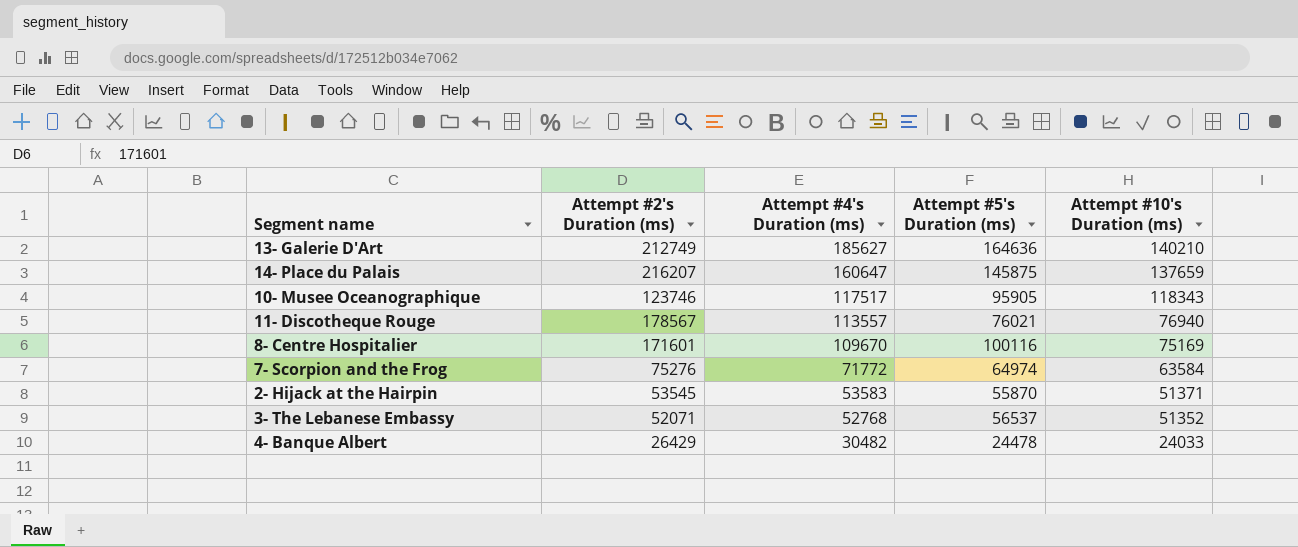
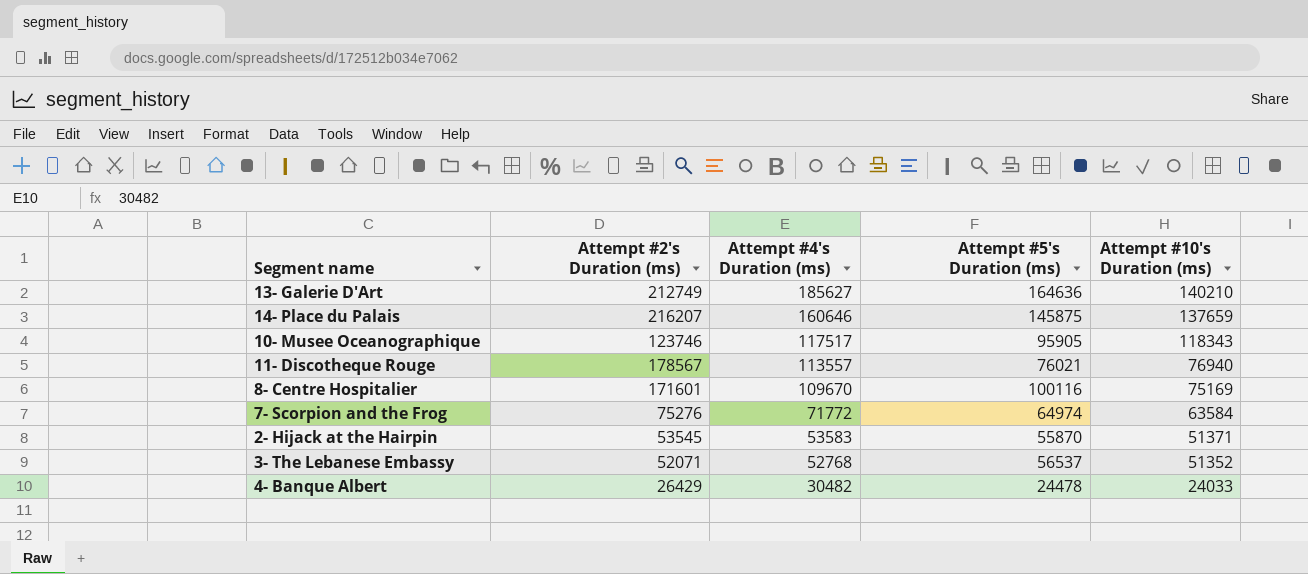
14- Place du Palais | Attempt #4's Duration (ms): 160647 -> 160646

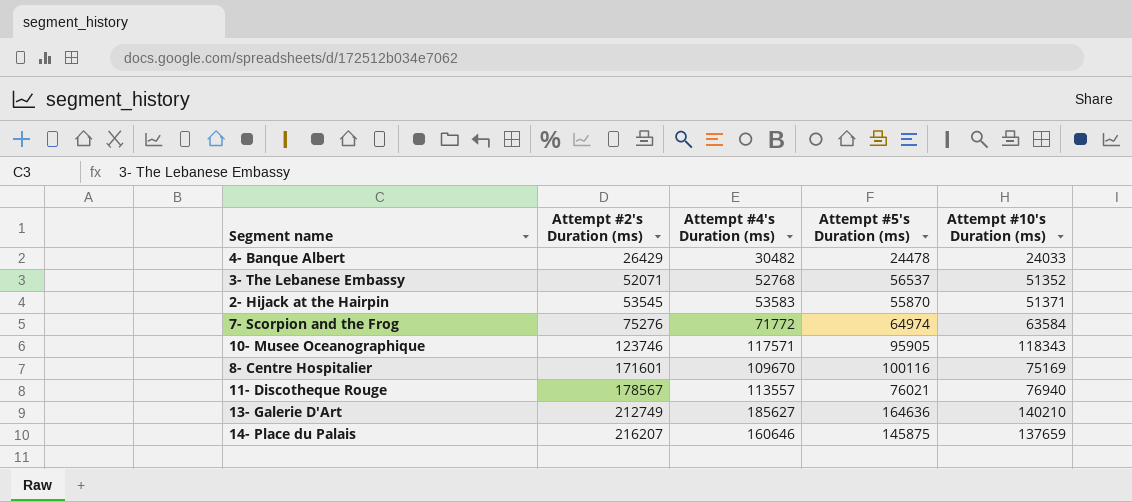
row order: Attempt #4's Duration (ms) descending -> Attempt #2's Duration (ms) ascending
10- Musee Oceanographique | Attempt #4's Duration (ms): 117517 -> 117571

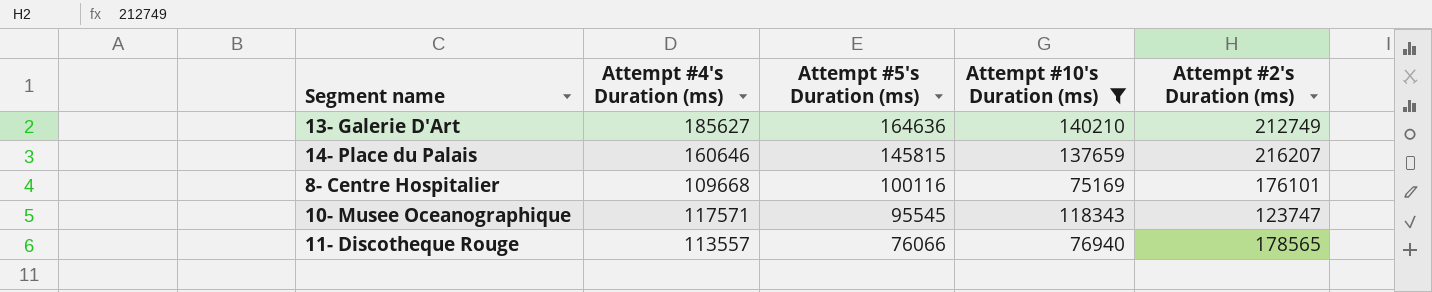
filter: none -> Attempt #10's Duration (ms) >= 75169
row order: Attempt #2's Duration (ms) ascending -> Attempt #5's Duration (ms) descending
column Attempt #2's Duration (ms) | position: 2 -> 5
14- Place du Palais | Attempt #5's Duration (ms): 145875 -> 145815
8- Centre Hospitalier | Attempt #4's Duration (ms): 109670 -> 109668
8- Centre Hospitalier | Attempt #2's Duration (ms): 171601 -> 176101
10- Musee Oceanographique | Attempt #5's Duration (ms): 95905 -> 95545
10- Musee Oceanographique | Attempt #2's Duration (ms): 123746 -> 123747
11- Discotheque Rouge | Attempt #5's Duration (ms): 76021 -> 76066
11- Discotheque Rouge | Attempt #2's Duration (ms): 178567 -> 178565

